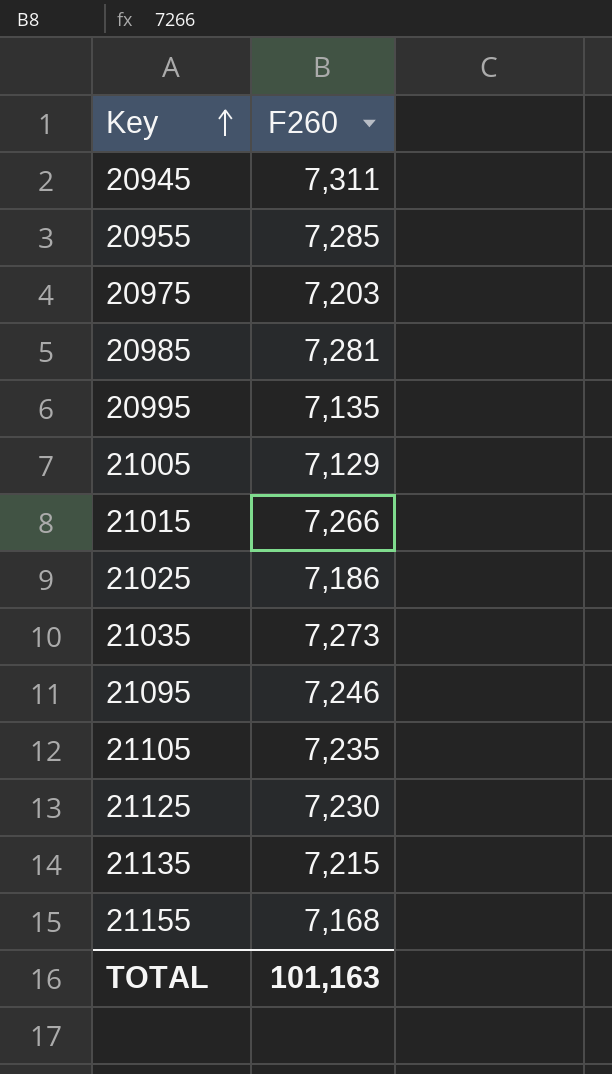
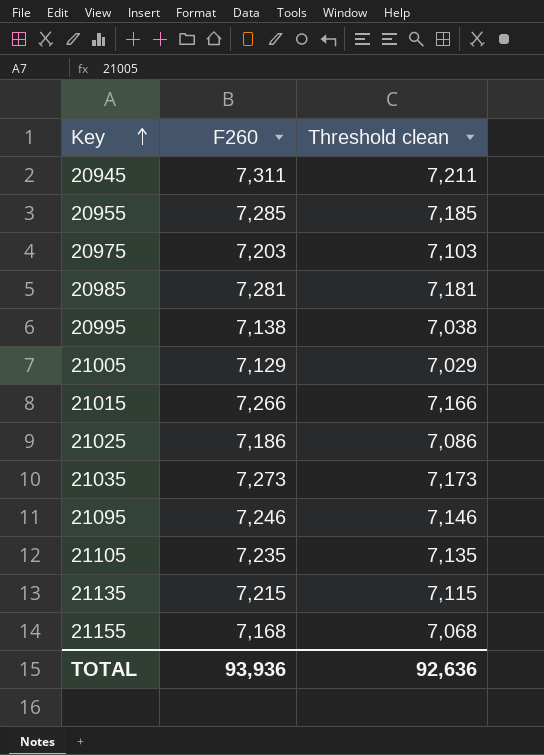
column Threshold clean | formula: none -> [F260] - 100
row 21125: 7,230 -> none
20995 | F260: 7,135 -> 7,138
TOTAL | F260: 101,163 -> 93,936

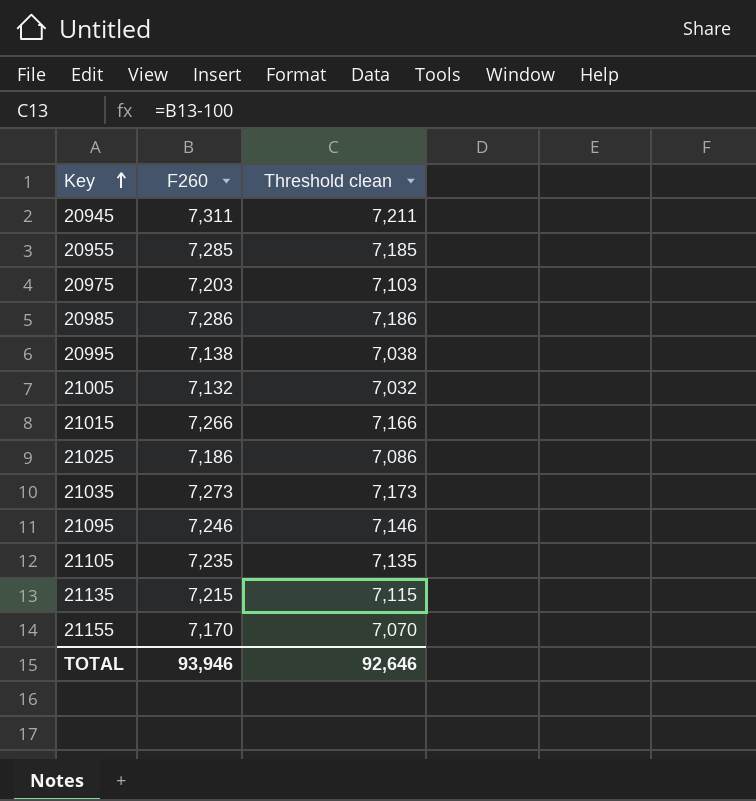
20985 | F260: 7,281 -> 7,286
20985 | Threshold clean: 7,181 -> 7,186
21005 | F260: 7,129 -> 7,132
21005 | Threshold clean: 7,029 -> 7,032
21155 | F260: 7,168 -> 7,170
21155 | Threshold clean: 7,068 -> 7,070
TOTAL | F260: 93,936 -> 93,946
TOTAL | Threshold clean: 92,636 -> 92,646

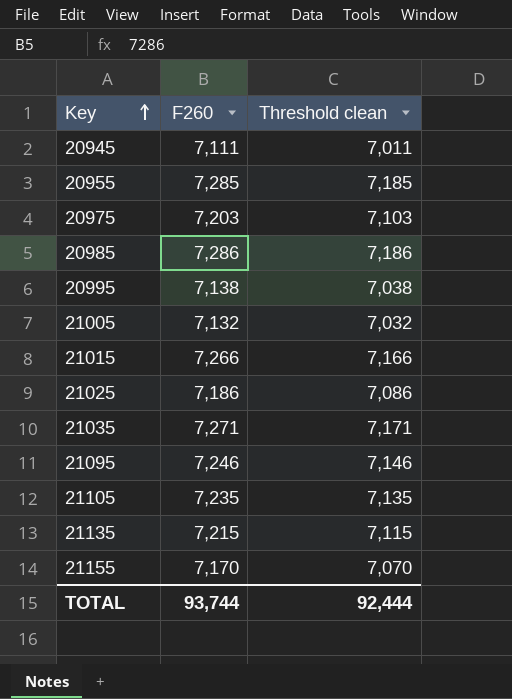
20945 | F260: 7,311 -> 7,111
20945 | Threshold clean: 7,211 -> 7,011
21035 | F260: 7,273 -> 7,271
21035 | Threshold clean: 7,173 -> 7,171
TOTAL | F260: 93,946 -> 93,744
TOTAL | Threshold clean: 92,646 -> 92,444

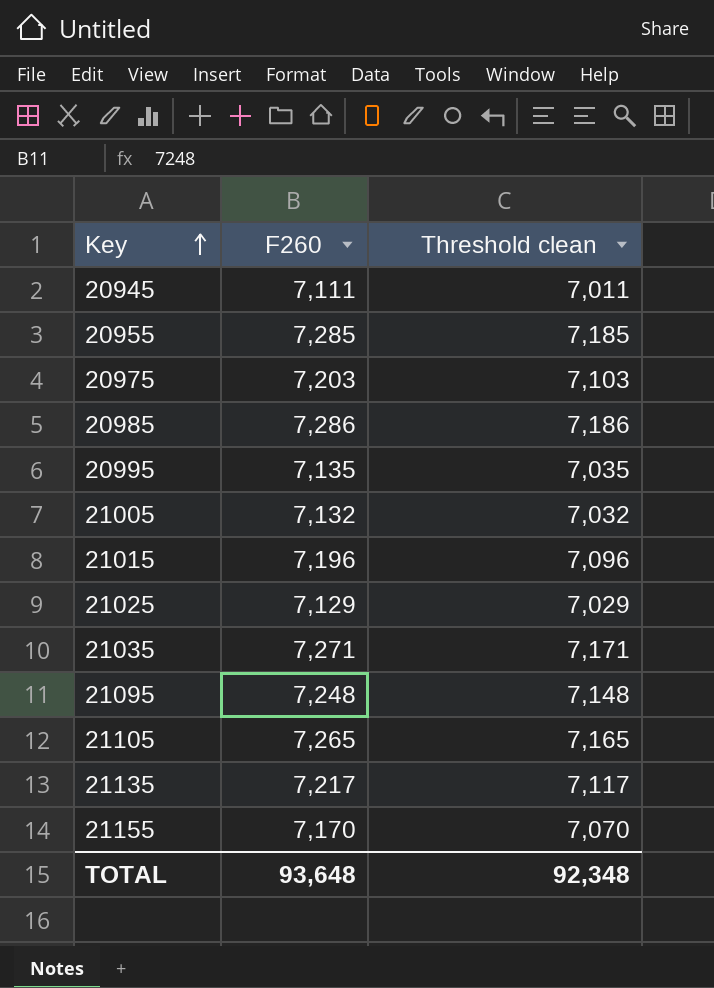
20995 | F260: 7,138 -> 7,135
20995 | Threshold clean: 7,038 -> 7,035
21015 | F260: 7,266 -> 7,196
21015 | Threshold clean: 7,166 -> 7,096
21025 | F260: 7,186 -> 7,129
21025 | Threshold clean: 7,086 -> 7,029
21095 | F260: 7,246 -> 7,248
21095 | Threshold clean: 7,146 -> 7,148
21105 | F260: 7,235 -> 7,265
21105 | Threshold clean: 7,135 -> 7,165
21135 | F260: 7,215 -> 7,217
21135 | Threshold clean: 7,115 -> 7,117
TOTAL | F260: 93,744 -> 93,648
TOTAL | Threshold clean: 92,444 -> 92,348

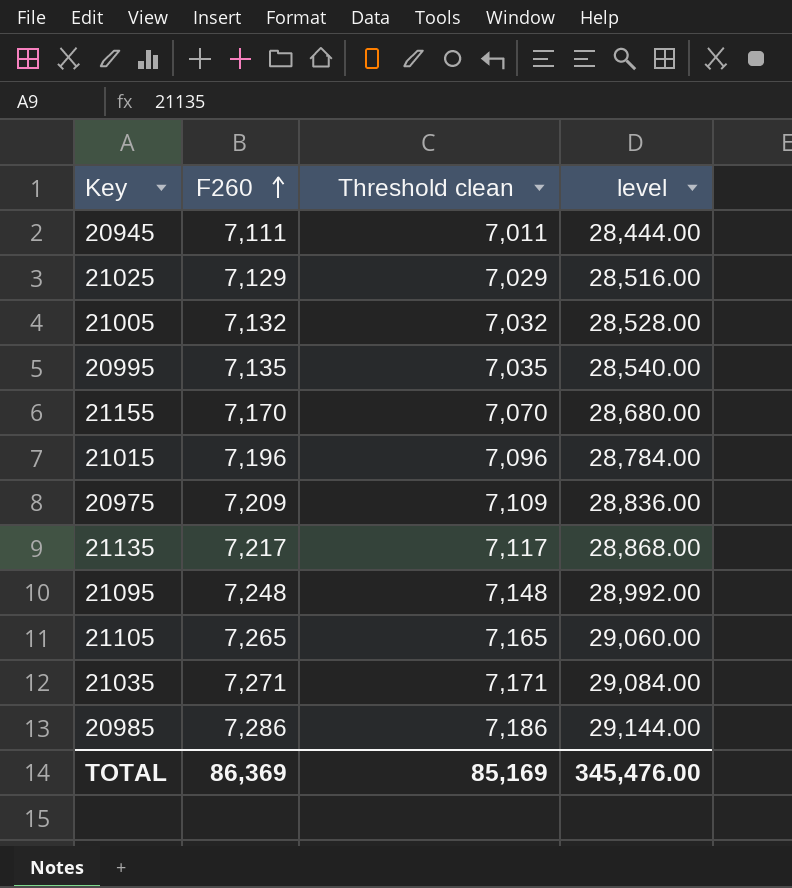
row order: Key ascending -> F260 ascending
column level | formula: none -> [F260] * 4
row 20955: 7,285 | 7,185 -> none
20975 | F260: 7,203 -> 7,209
20975 | Threshold clean: 7,103 -> 7,109
TOTAL | F260: 93,648 -> 86,369
TOTAL | Threshold clean: 92,348 -> 85,169

